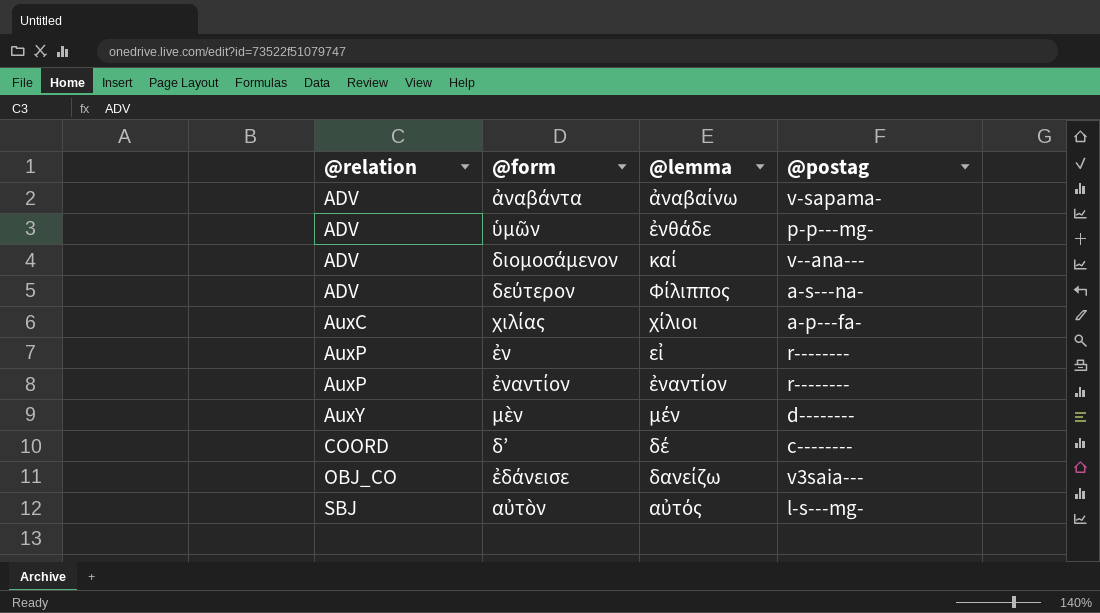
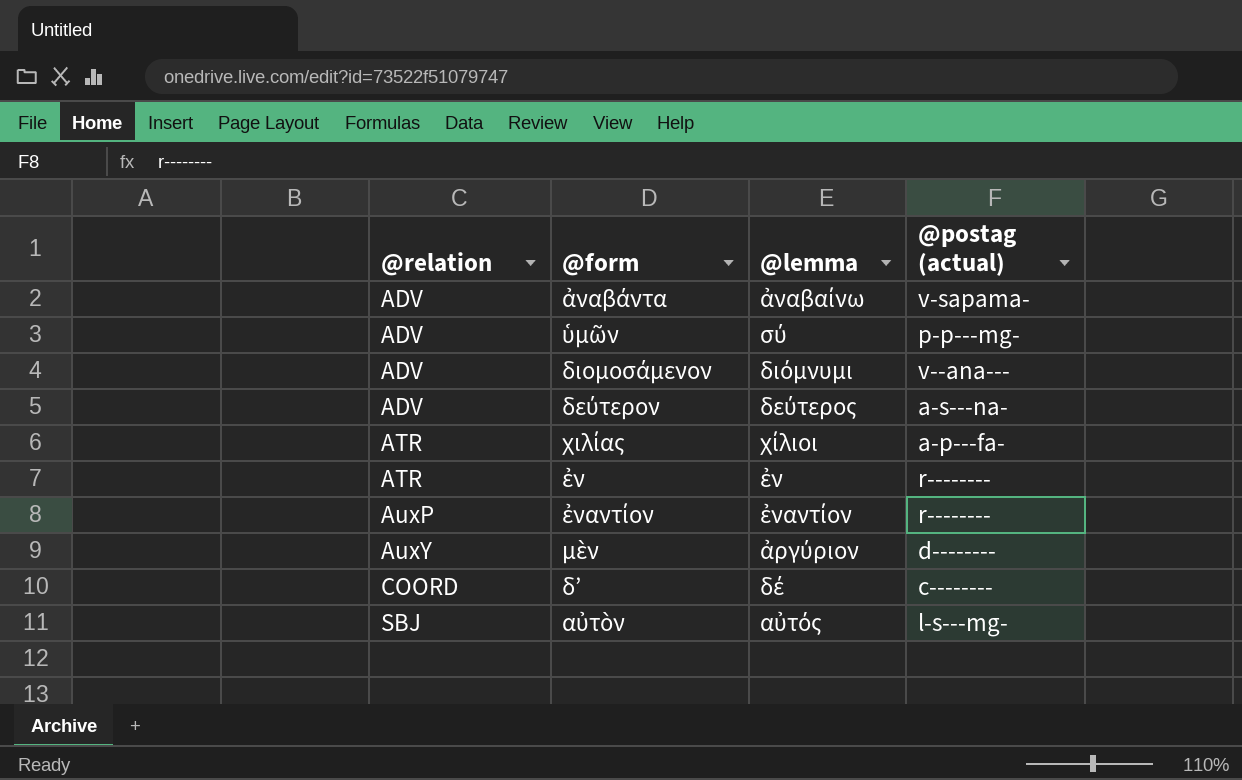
column name: @postag -> @postag (actual)
row ἐδάνεισε: OBJ_CO | δανείζω | v3saia--- -> none
ὑμῶν | @lemma: ἐνθάδε -> σύ
διομοσάμενον | @lemma: καί -> διόμνυμι
δεύτερον | @lemma: Φίλιππος -> δεύτερος
χιλίας | @relation: AuxC -> ATR
ἐν | @relation: AuxP -> ATR
ἐν | @lemma: εἰ -> ἐν
μὲν | @lemma: μέν -> ἀργύριον

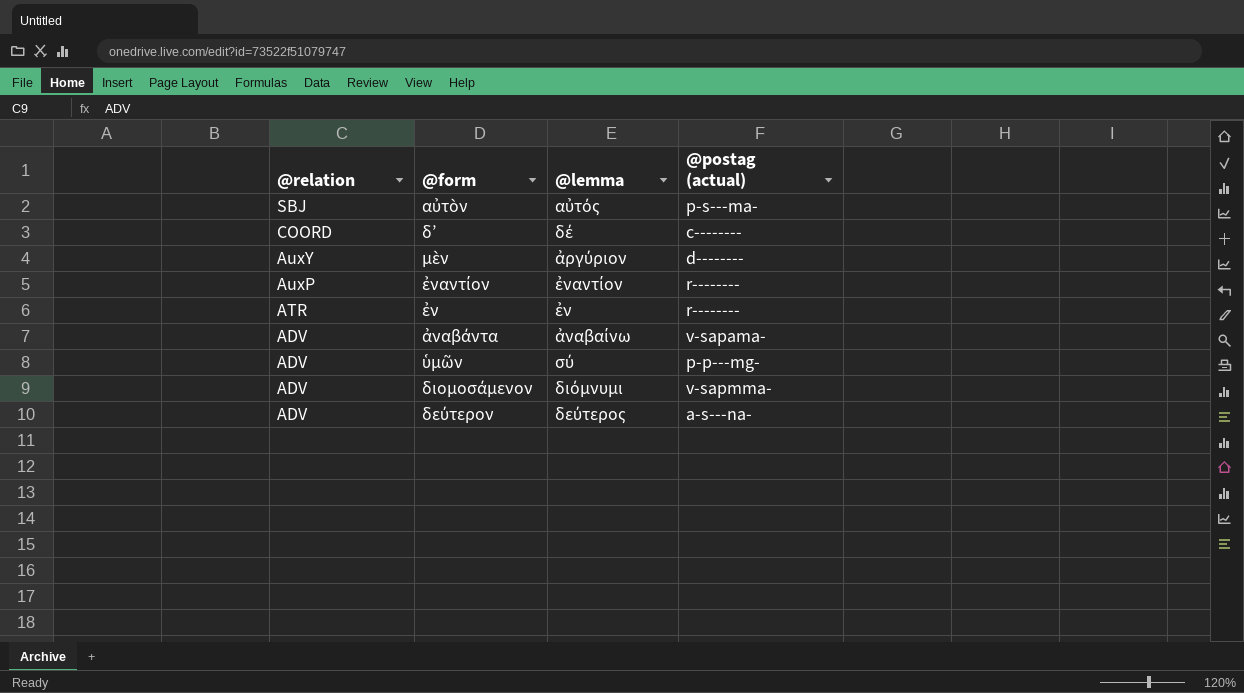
row order: @relation ascending -> @relation descending
row χιλίας: ATR | χίλιοι | a-p---fa- -> none
αὐτὸν | @postag (actual): l-s---mg- -> p-s---ma-
διομοσάμενον | @postag (actual): v--ana--- -> v-sapmma-

